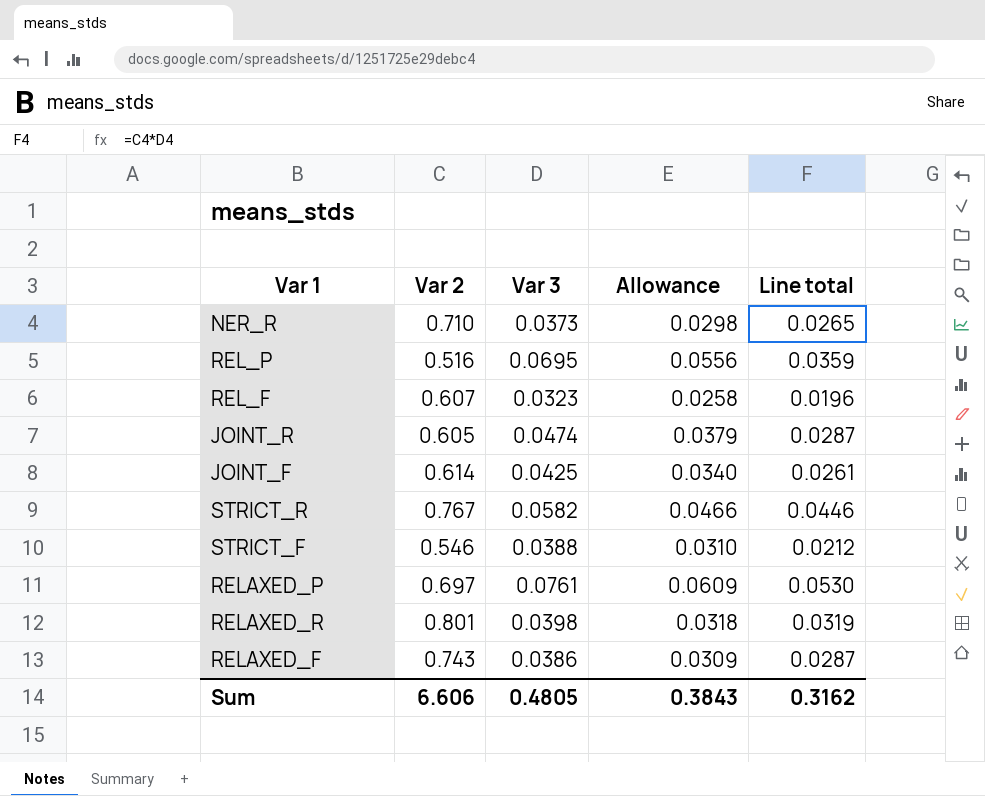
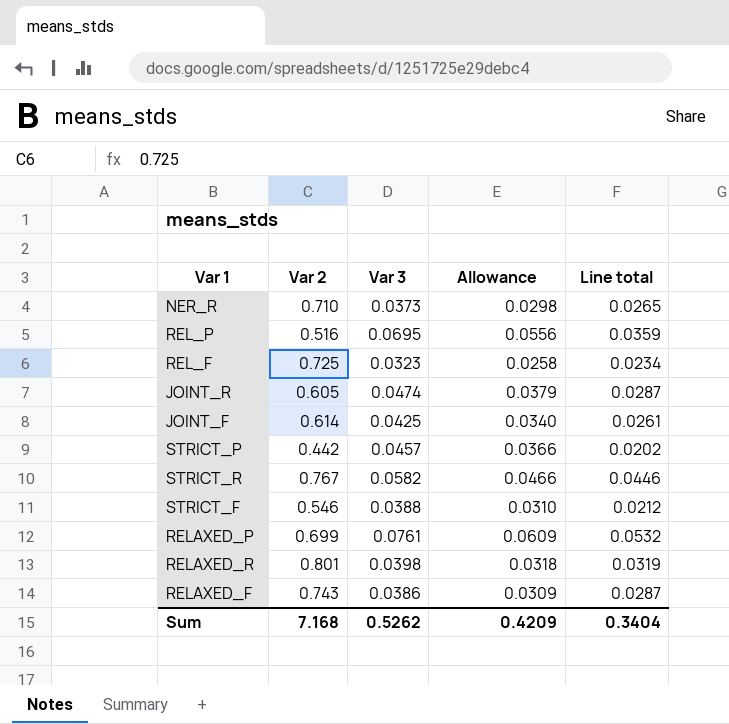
REL_F | Var 2: 0.607 -> 0.725
REL_F | Line total: 0.0196 -> 0.0234
row STRICT_P: none -> 0.442 | 0.0457 | 0.0366 | 0.0202
RELAXED_P | Var 2: 0.697 -> 0.699
RELAXED_P | Line total: 0.0530 -> 0.0532
Sum | Var 2: 6.606 -> 7.168
Sum | Var 3: 0.4805 -> 0.5262
Sum | Allowance: 0.3843 -> 0.4209
Sum | Line total: 0.3162 -> 0.3404

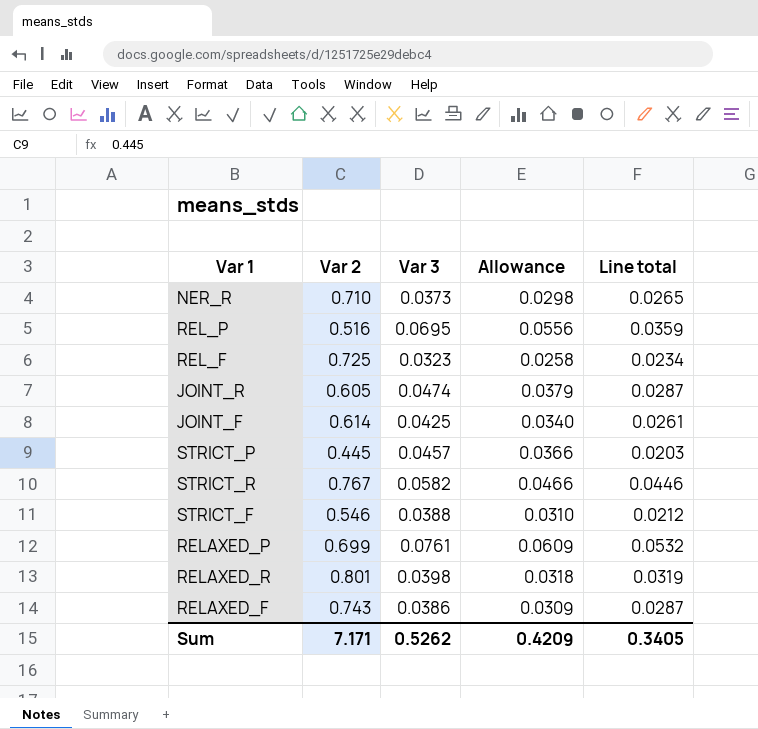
STRICT_P | Var 2: 0.442 -> 0.445
STRICT_P | Line total: 0.0202 -> 0.0203
Sum | Var 2: 7.168 -> 7.171
Sum | Line total: 0.3404 -> 0.3405

